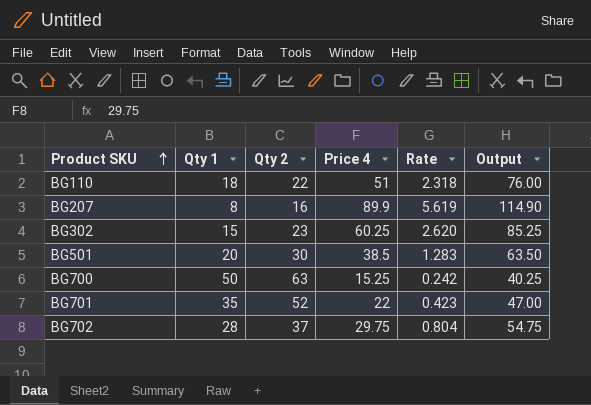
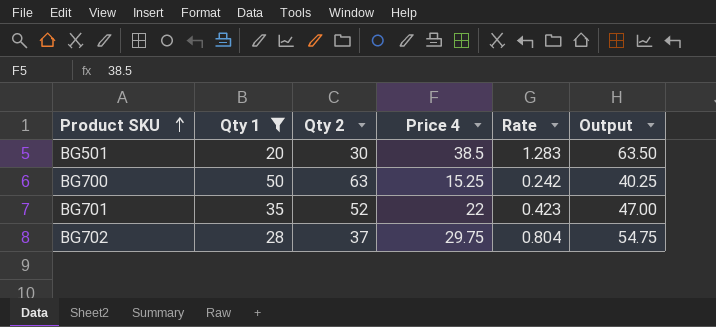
filter: none -> Qty 1 >= 20

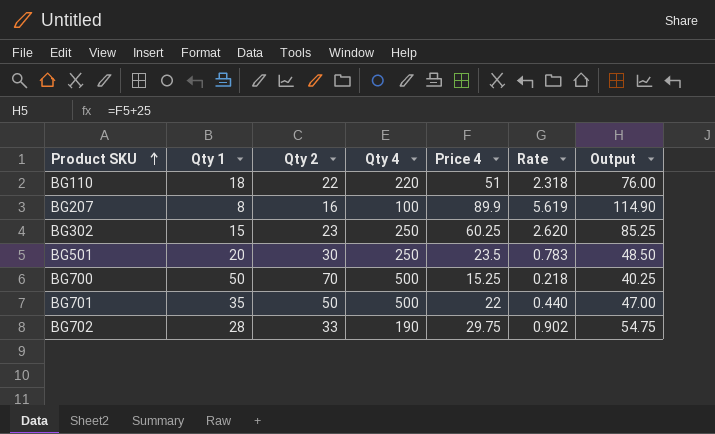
filter: Qty 1 >= 20 -> none
column Qty 4 | position: none -> 4
BG501 | Price 4: 38.5 -> 23.5
BG501 | Rate: 1.283 -> 0.783
BG501 | Output: 63.50 -> 48.50
BG700 | Qty 2: 63 -> 70
BG700 | Rate: 0.242 -> 0.218
BG701 | Qty 2: 52 -> 50
BG701 | Rate: 0.423 -> 0.440
BG702 | Qty 2: 37 -> 33
BG702 | Rate: 0.804 -> 0.902

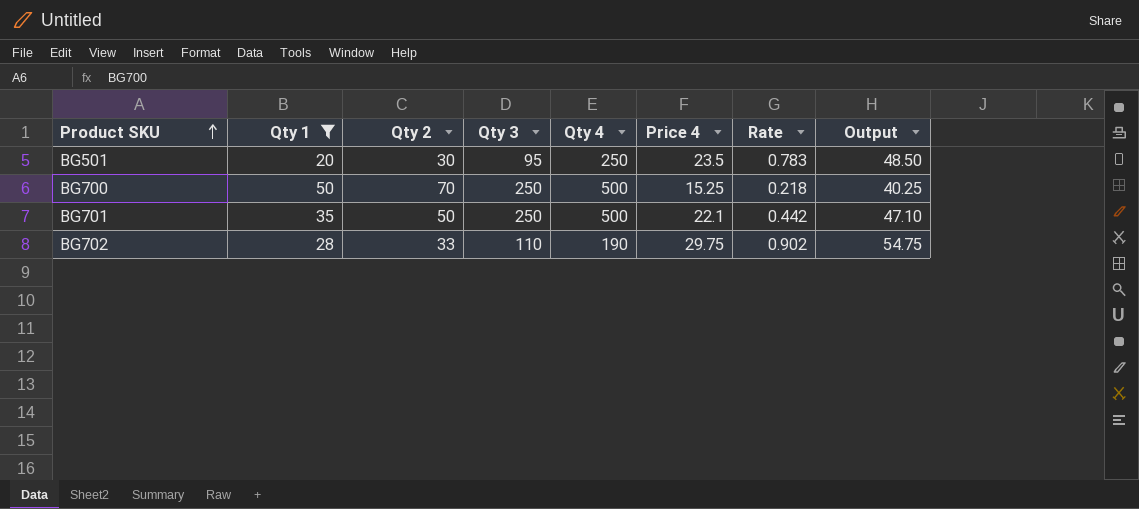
filter: none -> Qty 1 >= 20
column Qty 3 | position: none -> 4
BG701 | Price 4: 22 -> 22.1
BG701 | Rate: 0.440 -> 0.442
BG701 | Output: 47.00 -> 47.10

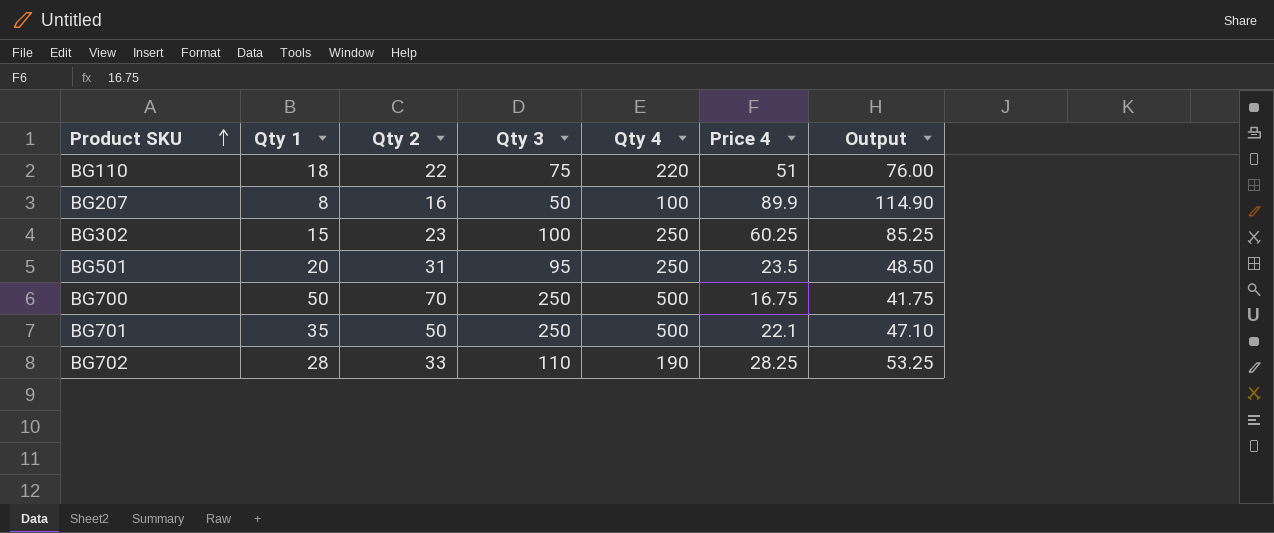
filter: Qty 1 >= 20 -> none
column Rate | formula: [Price 4] / [Qty 2] -> none
BG501 | Qty 2: 30 -> 31
BG700 | Price 4: 15.25 -> 16.75
BG700 | Output: 40.25 -> 41.75
BG702 | Price 4: 29.75 -> 28.25
BG702 | Output: 54.75 -> 53.25

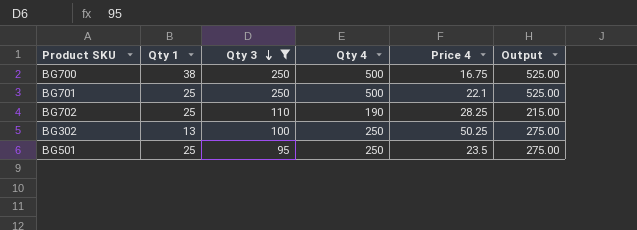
filter: none -> Qty 3 >= 95
row order: Product SKU ascending -> Qty 3 descending
column Qty 2 | position: 3 -> none
column Output | formula: [Price 4] + 25 -> [Qty 4] + 25
BG700 | Qty 1: 50 -> 38
BG701 | Qty 1: 35 -> 25
BG702 | Qty 1: 28 -> 25
BG302 | Qty 1: 15 -> 13
BG302 | Price 4: 60.25 -> 50.25
BG501 | Qty 1: 20 -> 25

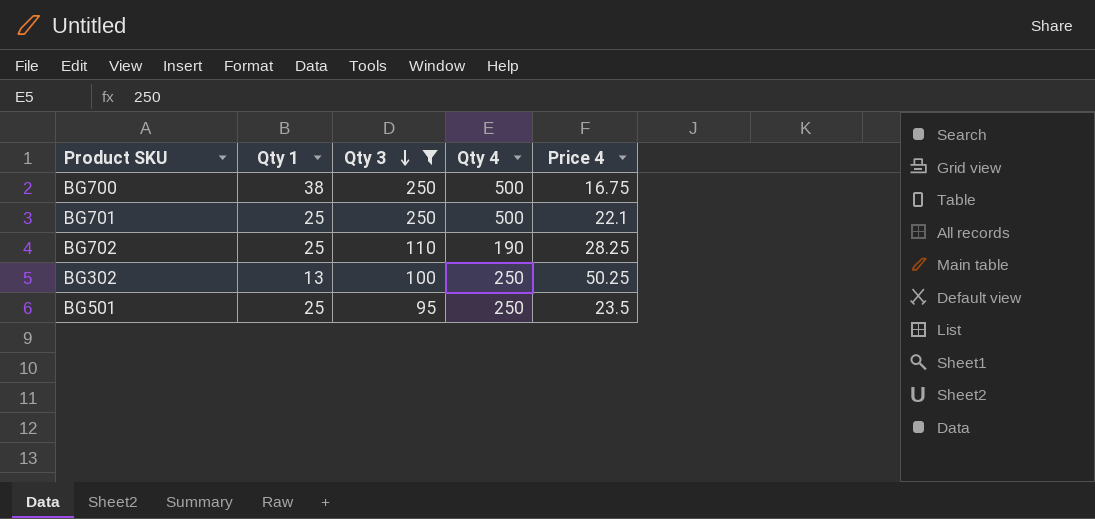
column Output | formula: [Qty 4] + 25 -> none

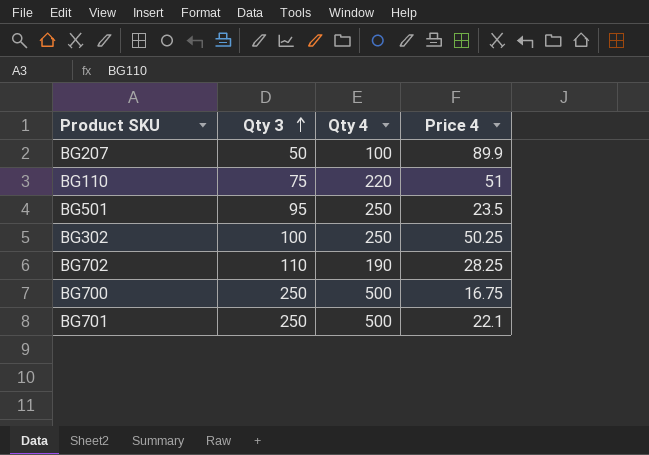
filter: Qty 3 >= 95 -> none
row order: Qty 3 descending -> Qty 3 ascending
column Qty 1 | position: 2 -> none

